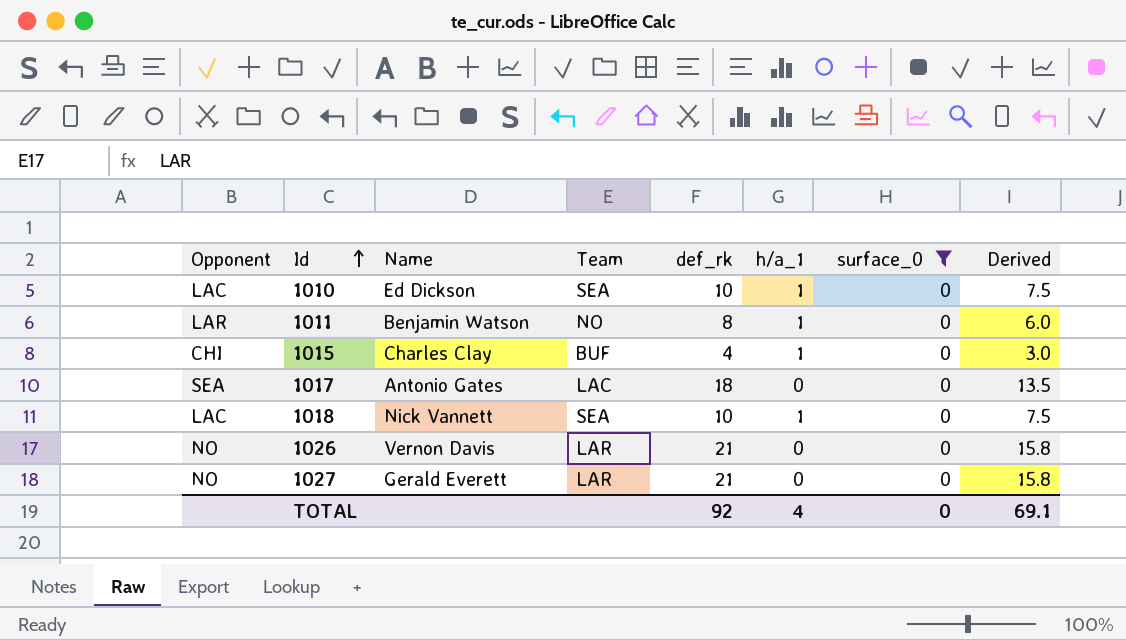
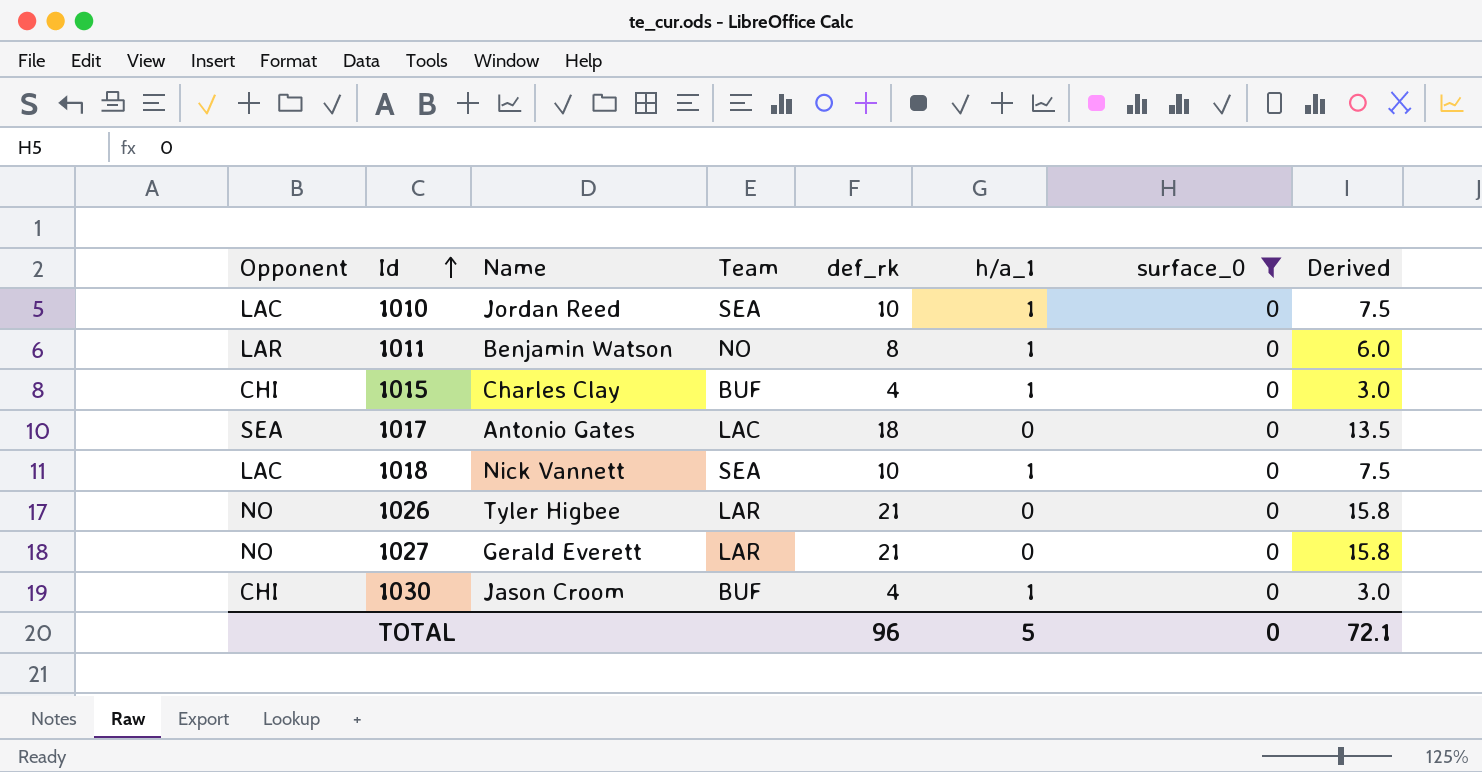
1010 | Name: Ed Dickson -> Jordan Reed
1026 | Name: Vernon Davis -> Tyler Higbee
row 1030: none -> CHI | Jason Croom | BUF | 4 | 1 | 0 | 3.0
TOTAL | def_rk: 92 -> 96
TOTAL | h/a_1: 4 -> 5
TOTAL | Derived: 69.1 -> 72.1

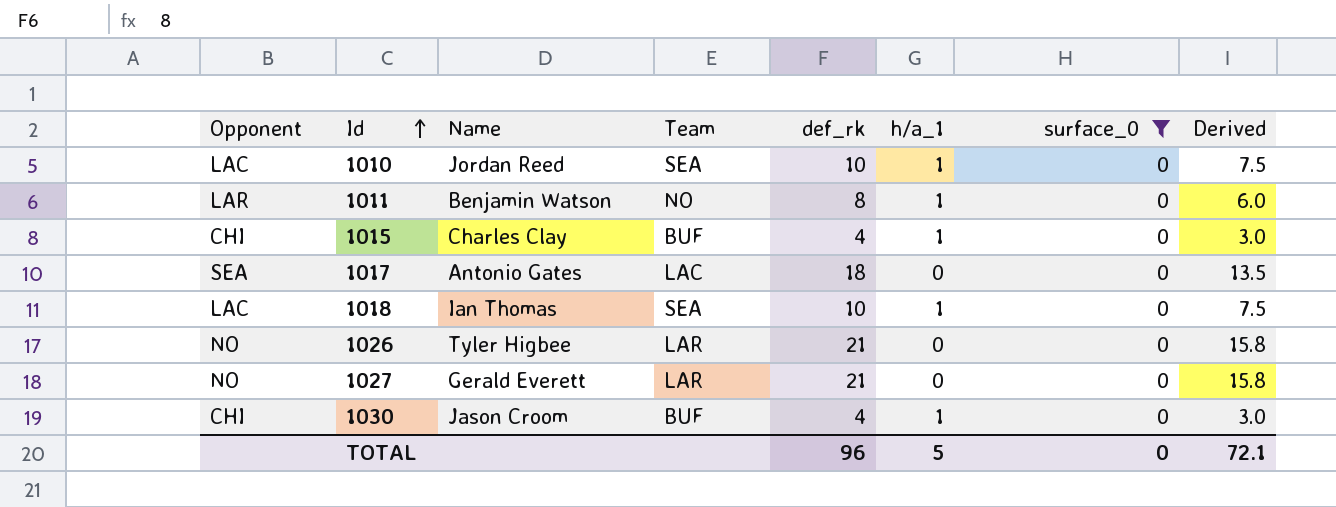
1018 | Name: Nick Vannett -> Ian Thomas

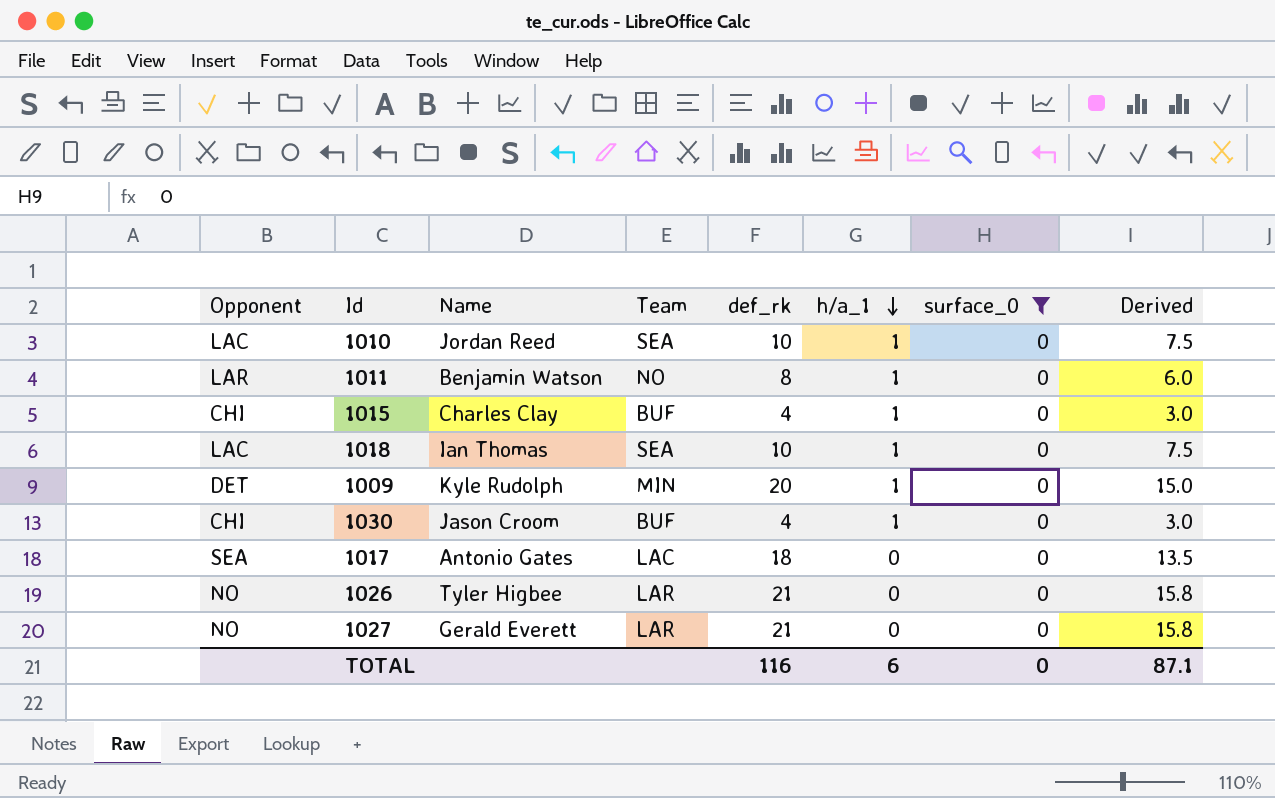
row order: Id ascending -> h/a_1 descending
row 1009: none -> DET | Kyle Rudolph | MIN | 20 | 1 | 0 | 15.0
TOTAL | def_rk: 96 -> 116
TOTAL | h/a_1: 5 -> 6
TOTAL | Derived: 72.1 -> 87.1

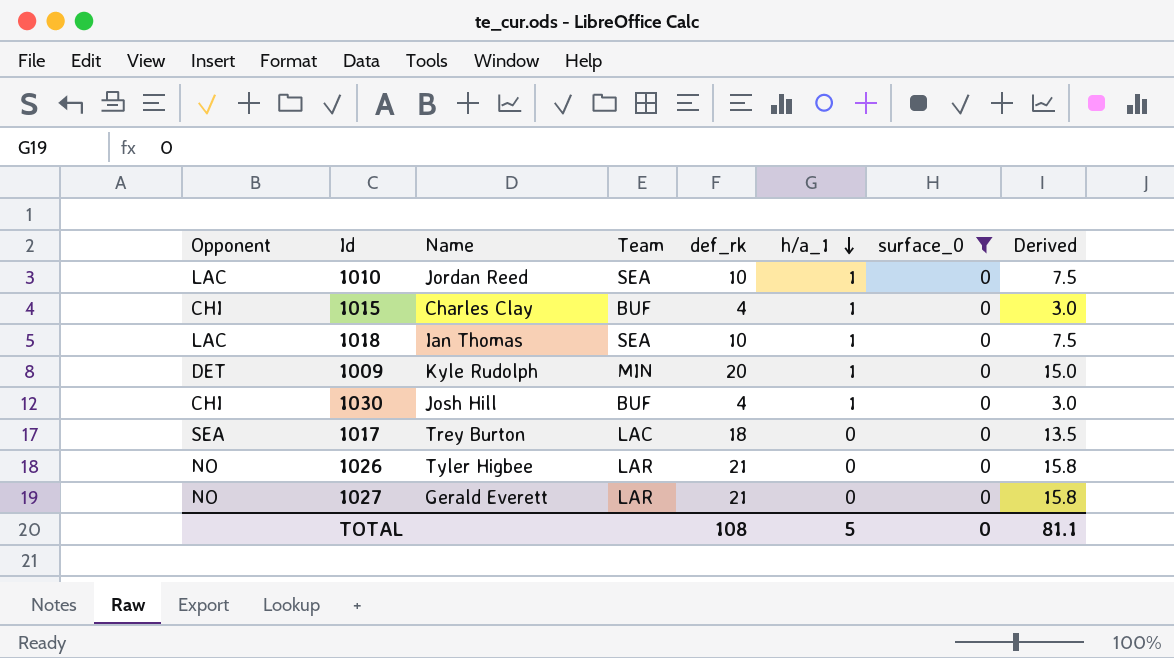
row 1011: LAR | Benjamin Watson | NO | 8 | 1 | 0 | 6.0 -> none
1030 | Name: Jason Croom -> Josh Hill
1017 | Name: Antonio Gates -> Trey Burton
TOTAL | def_rk: 116 -> 108
TOTAL | h/a_1: 6 -> 5
TOTAL | Derived: 87.1 -> 81.1

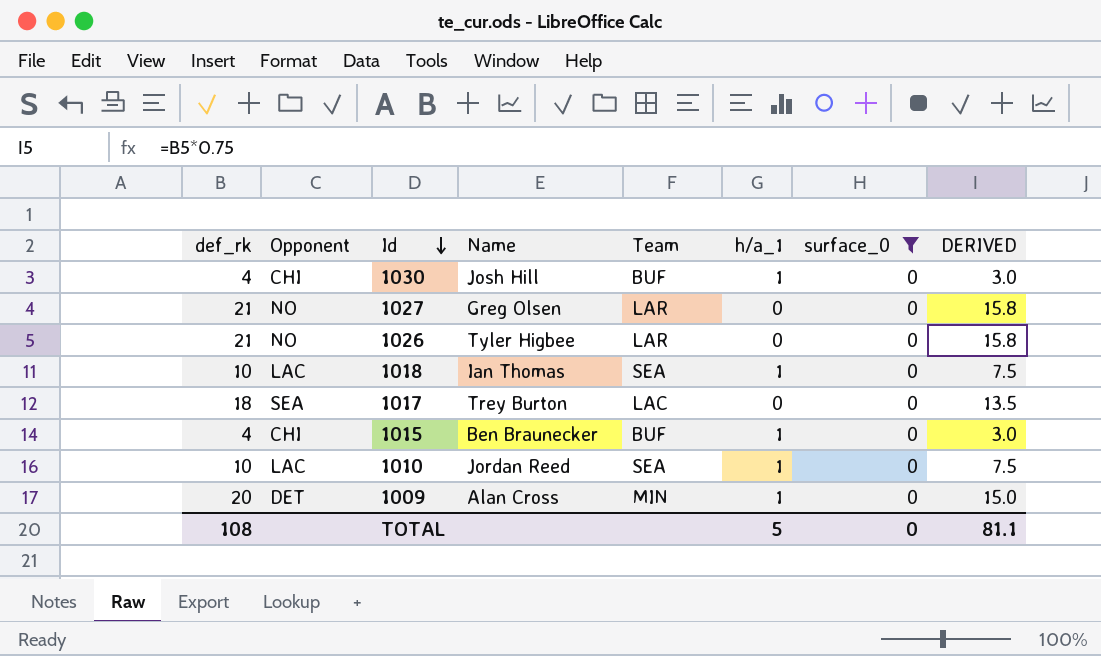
row order: h/a_1 descending -> Id descending
column def_rk | position: 5 -> 1
column name: Derived -> DERIVED
1027 | Name: Gerald Everett -> Greg Olsen
1015 | Name: Charles Clay -> Ben Braunecker
1009 | Name: Kyle Rudolph -> Alan Cross

